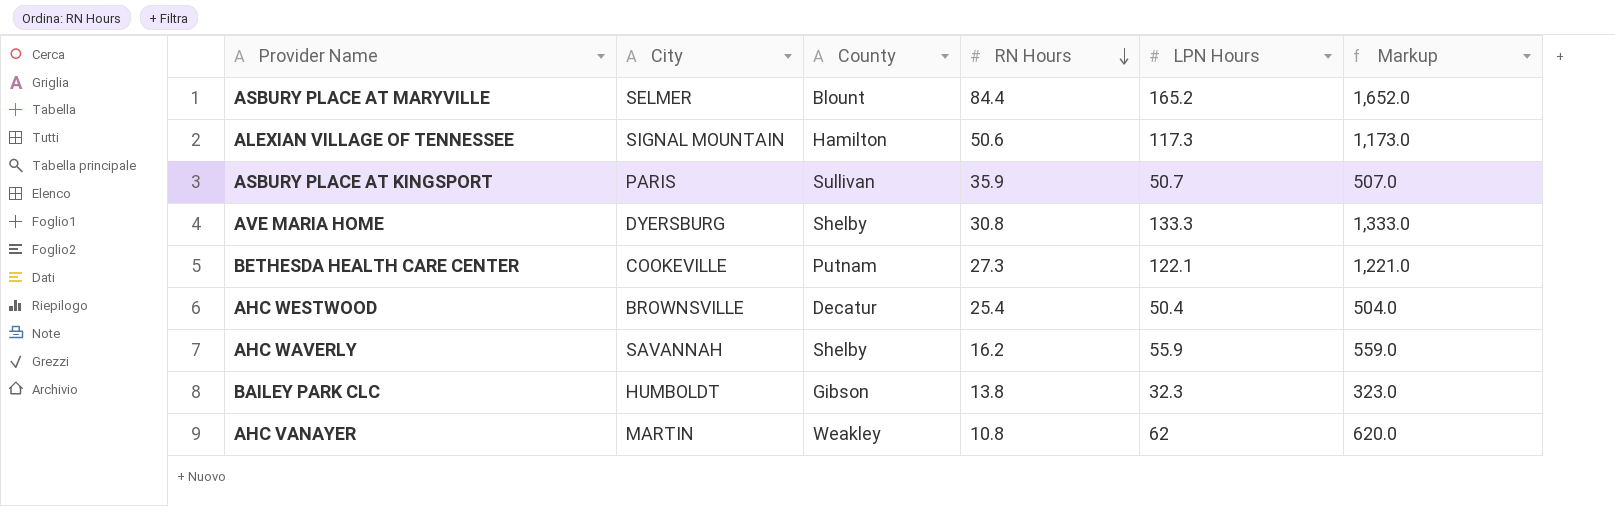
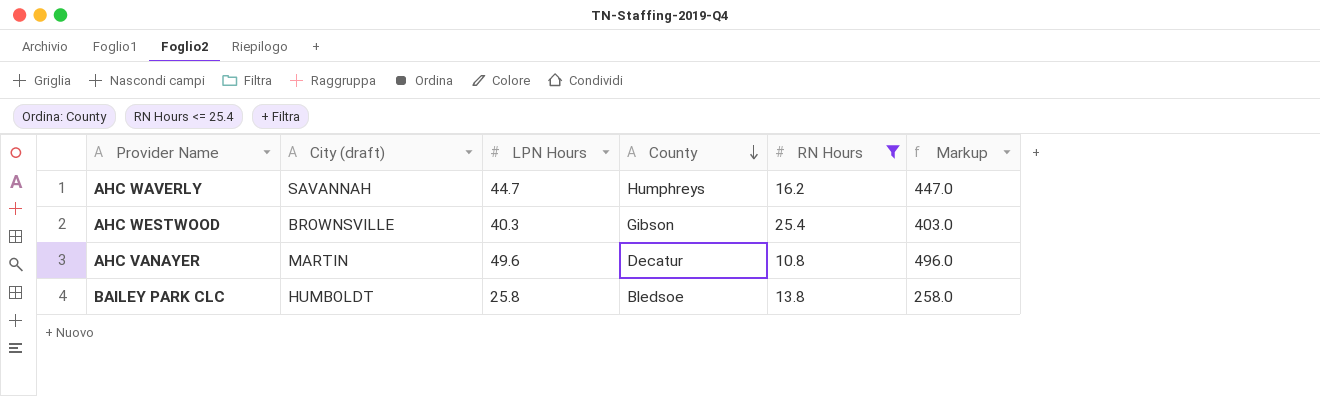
filter: none -> RN Hours <= 25.4
row order: RN Hours descending -> County descending
column name: City -> City (draft)
column LPN Hours | position: 5 -> 3
AHC WAVERLY | LPN Hours: 55.9 -> 44.7
AHC WAVERLY | County: Shelby -> Humphreys
AHC WAVERLY | Markup: 559.0 -> 447.0
AHC WESTWOOD | LPN Hours: 50.4 -> 40.3
AHC WESTWOOD | County: Decatur -> Gibson
AHC WESTWOOD | Markup: 504.0 -> 403.0
AHC VANAYER | LPN Hours: 62 -> 49.6
AHC VANAYER | County: Weakley -> Decatur
AHC VANAYER | Markup: 620.0 -> 496.0
BAILEY PARK CLC | LPN Hours: 32.3 -> 25.8
BAILEY PARK CLC | County: Gibson -> Bledsoe
BAILEY PARK CLC | Markup: 323.0 -> 258.0

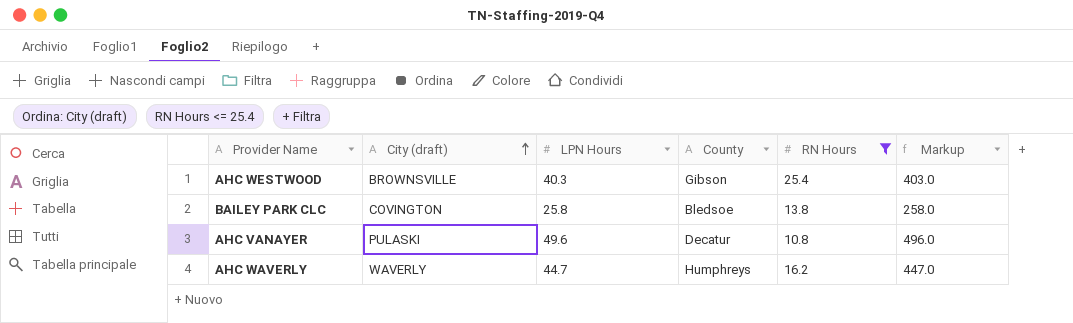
row order: County descending -> City (draft) ascending
BAILEY PARK CLC | City (draft): HUMBOLDT -> COVINGTON
AHC VANAYER | City (draft): MARTIN -> PULASKI
AHC WAVERLY | City (draft): SAVANNAH -> WAVERLY

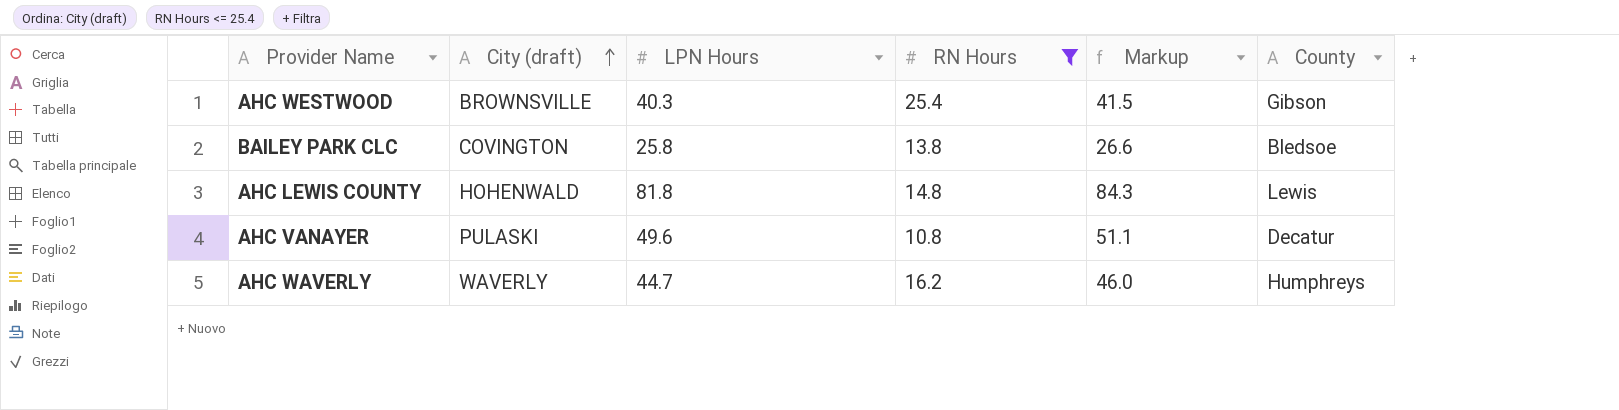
column Markup | formula: [LPN Hours] * 10 -> [LPN Hours] * 1.03
column County | position: 4 -> 6
row AHC LEWIS COUNTY: none -> HOHENWALD | 81.8 | 14.8 | 84.3 | Lewis

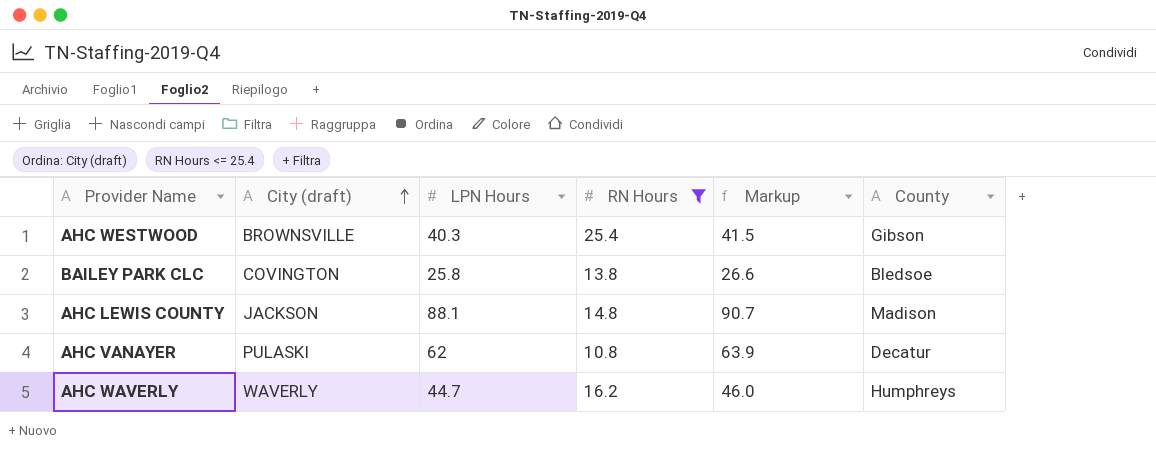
AHC LEWIS COUNTY | City (draft): HOHENWALD -> JACKSON
AHC LEWIS COUNTY | LPN Hours: 81.8 -> 88.1
AHC LEWIS COUNTY | Markup: 84.3 -> 90.7
AHC LEWIS COUNTY | County: Lewis -> Madison
AHC VANAYER | LPN Hours: 49.6 -> 62
AHC VANAYER | Markup: 51.1 -> 63.9

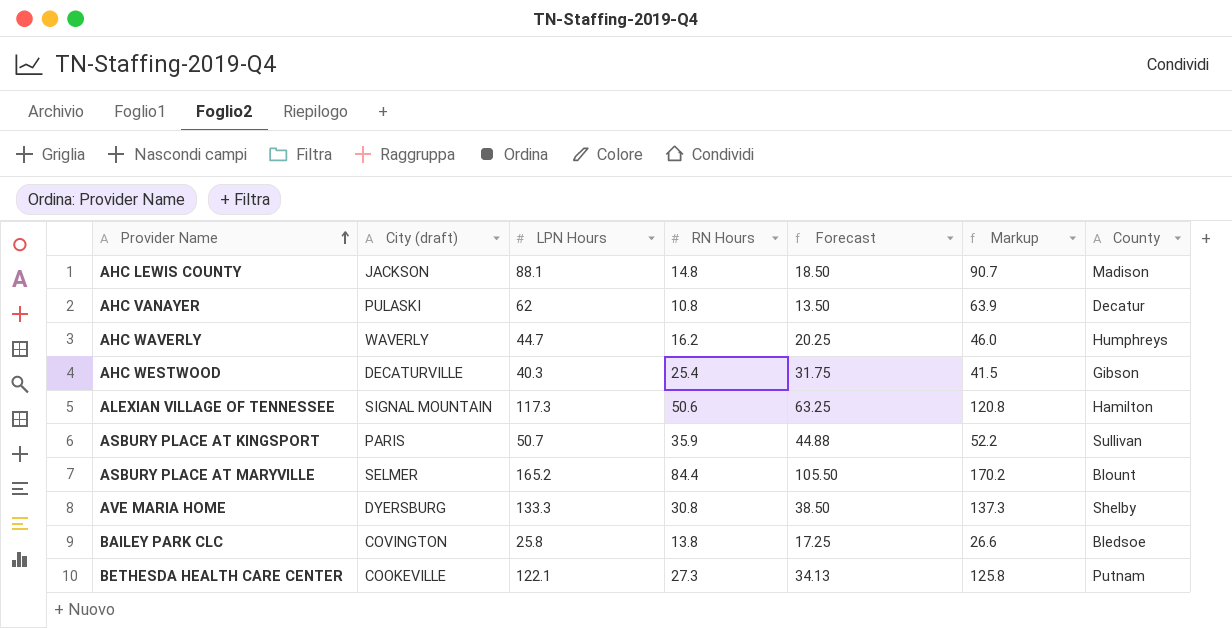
filter: RN Hours <= 25.4 -> none
row order: City (draft) ascending -> Provider Name ascending
column Forecast | formula: none -> [RN Hours] * 1.25
AHC WESTWOOD | City (draft): BROWNSVILLE -> DECATURVILLE

